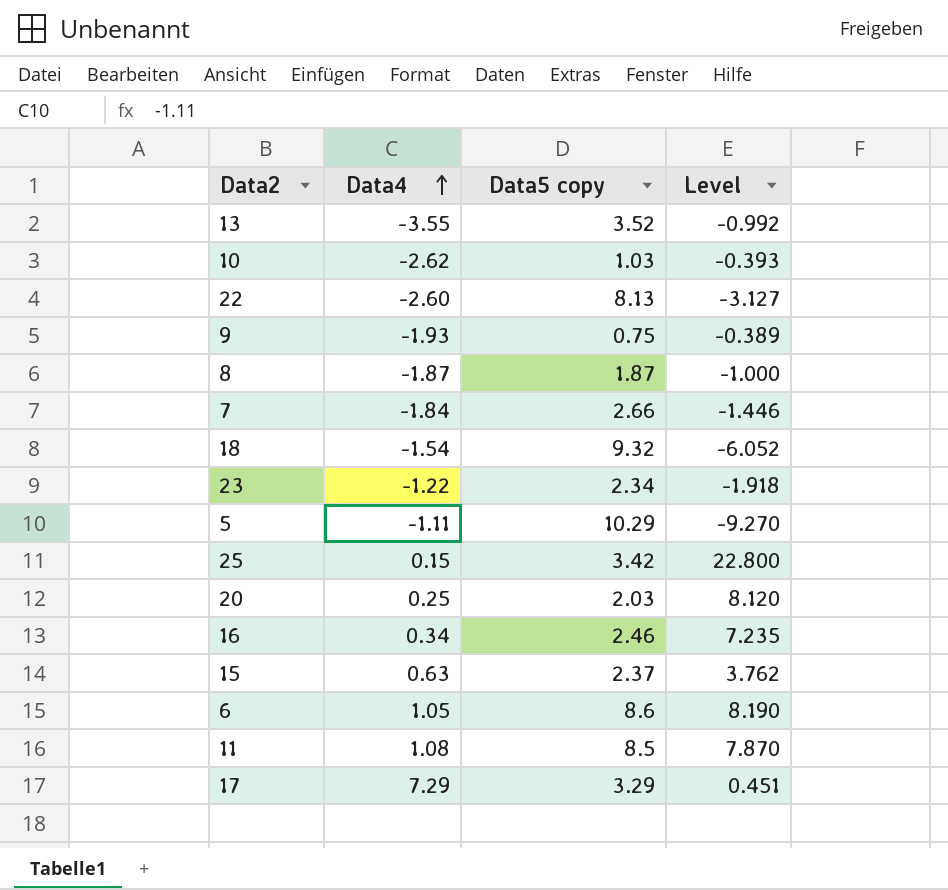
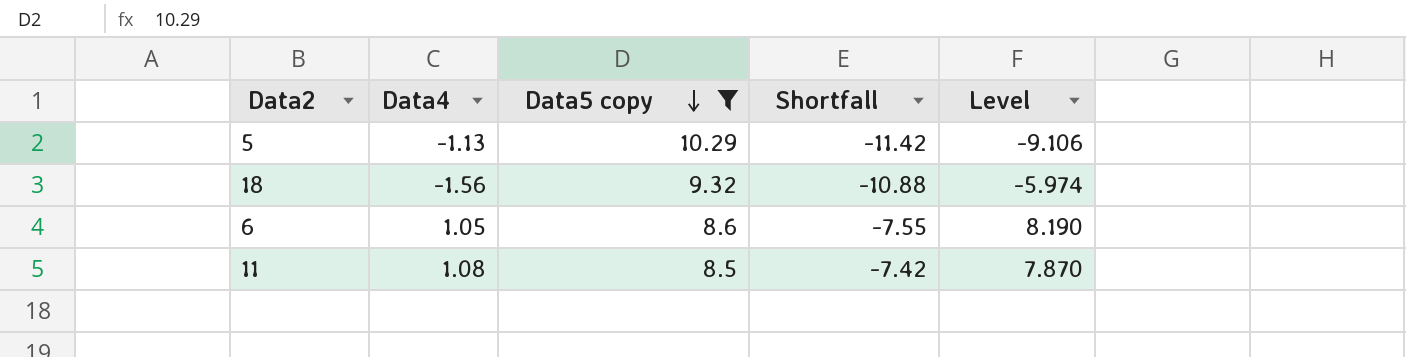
filter: none -> Data5 copy >= 8.5
row order: Data4 ascending -> Data5 copy descending
column Shortfall | formula: none -> [Data4] - [Data5 copy]
5 | Data4: -1.11 -> -1.13
5 | Level: -9.270 -> -9.106
18 | Data4: -1.54 -> -1.56
18 | Level: -6.052 -> -5.974

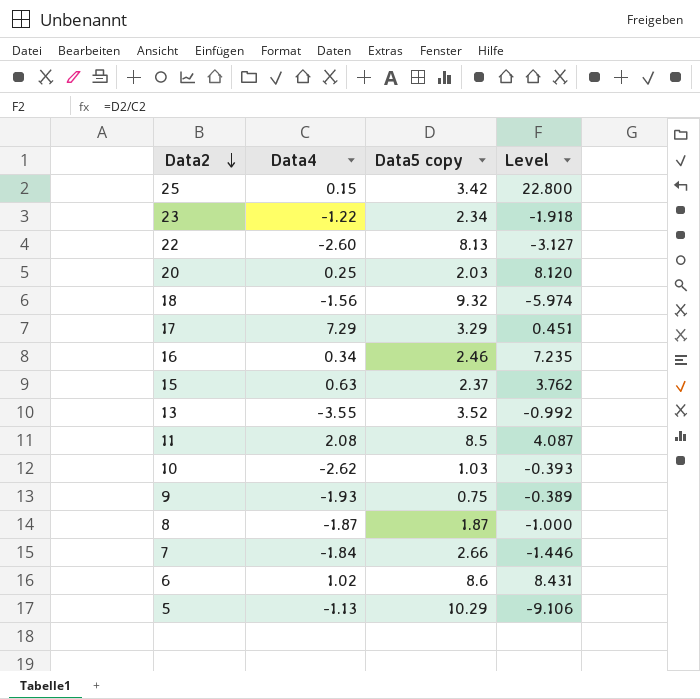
filter: Data5 copy >= 8.5 -> none
row order: Data5 copy descending -> Data2 descending
column Shortfall | formula: [Data4] - [Data5 copy] -> none
11 | Data4: 1.08 -> 2.08
11 | Level: 7.870 -> 4.087
6 | Data4: 1.05 -> 1.02
6 | Level: 8.190 -> 8.431

